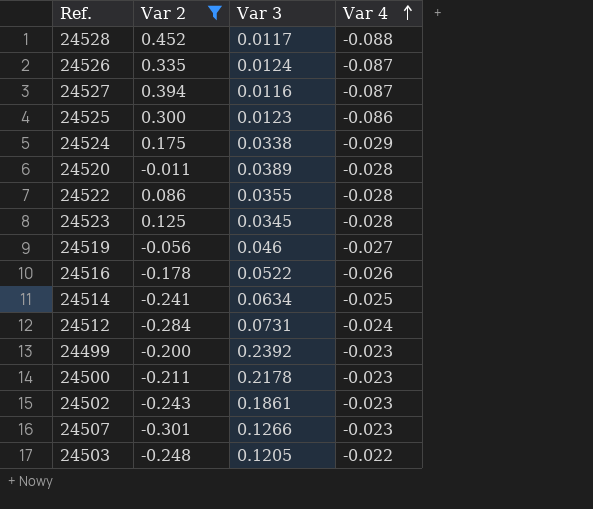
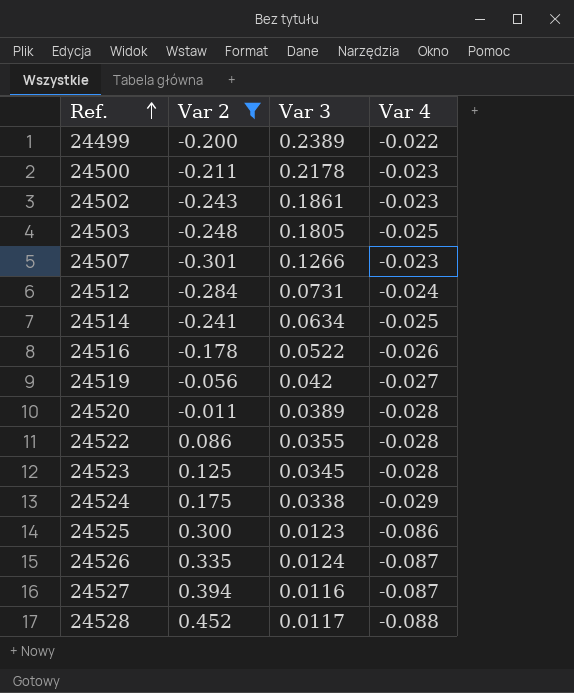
row order: Var 4 ascending -> Ref. ascending
24499 | Var 3: 0.2392 -> 0.2389
24499 | Var 4: -0.023 -> -0.022
24503 | Var 3: 0.1205 -> 0.1805
24503 | Var 4: -0.022 -> -0.025
24519 | Var 3: 0.046 -> 0.042

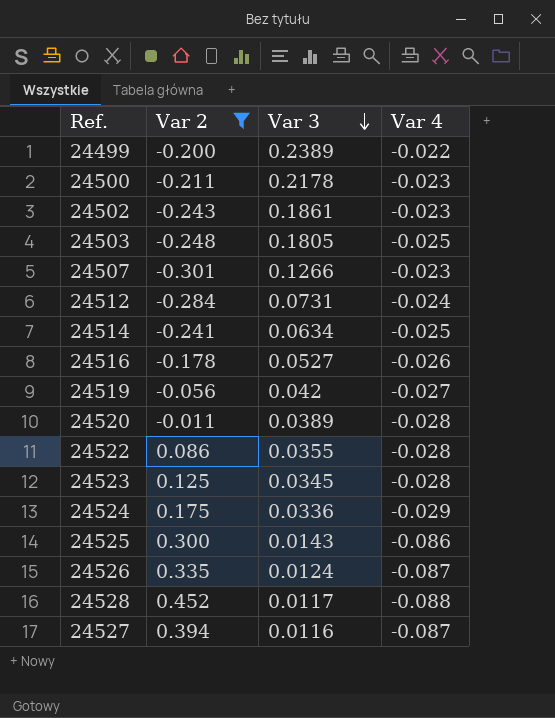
row order: Ref. ascending -> Var 3 descending
24516 | Var 3: 0.0522 -> 0.0527
24524 | Var 3: 0.0338 -> 0.0336
24525 | Var 3: 0.0123 -> 0.0143

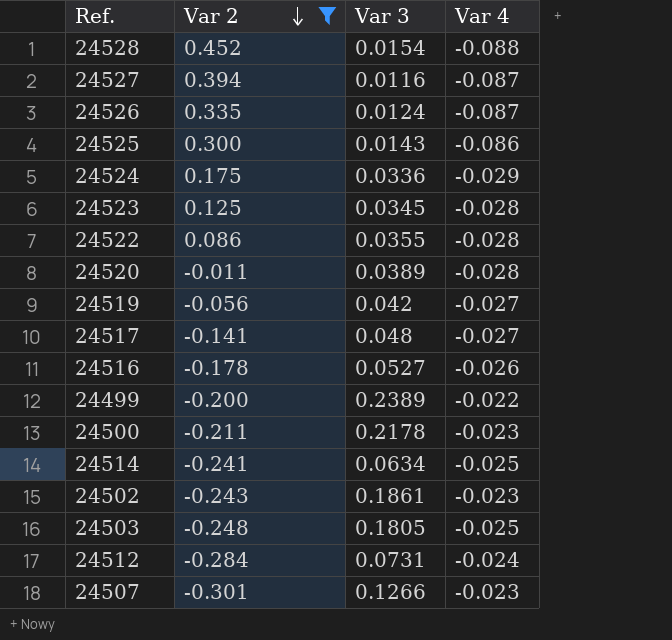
row order: Var 3 descending -> Var 2 descending
24528 | Var 3: 0.0117 -> 0.0154
row 24517: none -> -0.141 | 0.048 | -0.027

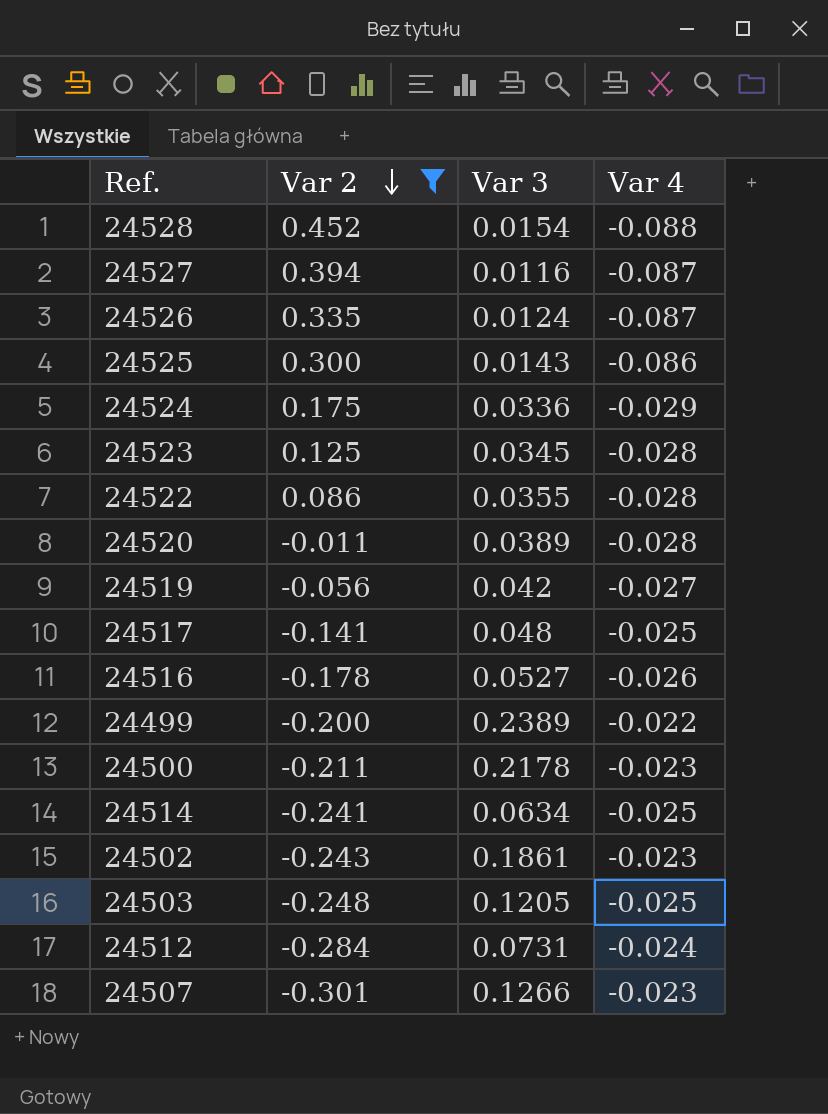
24517 | Var 4: -0.027 -> -0.025
24503 | Var 3: 0.1805 -> 0.1205

